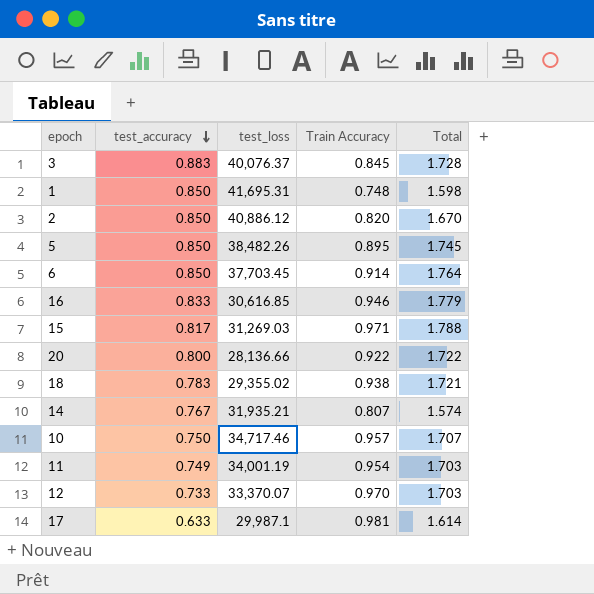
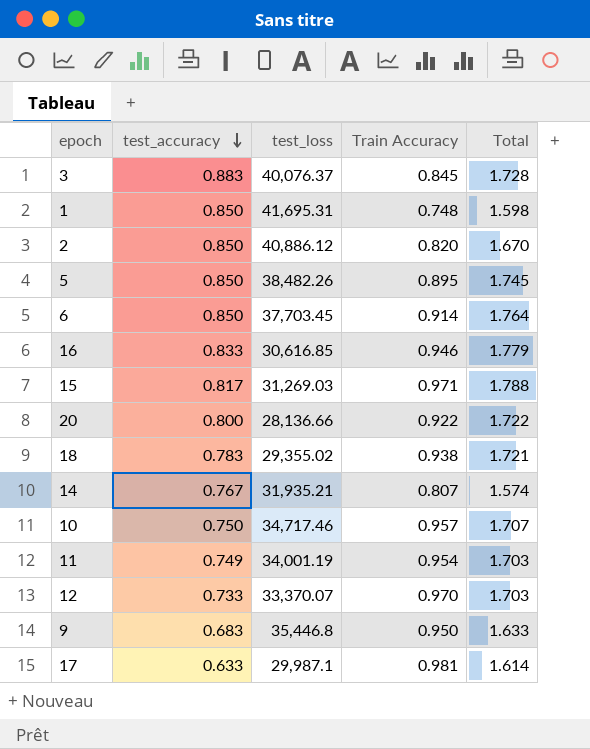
row 9: none -> 0.683 | 35,446.8 | 0.950 | 1.633

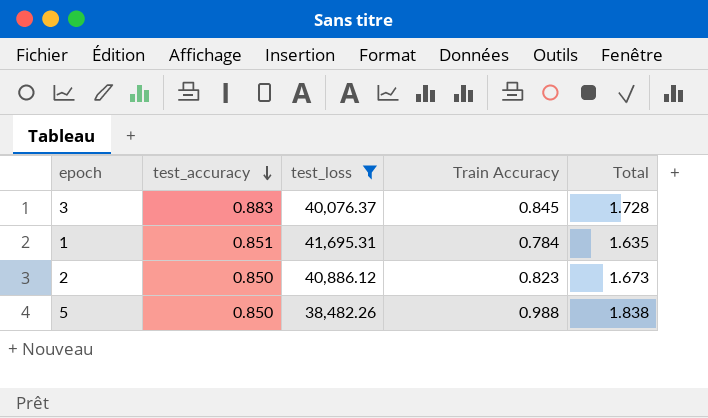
filter: none -> test_loss >= 38,482.26
1 | test_accuracy: 0.850 -> 0.851
1 | Train Accuracy: 0.748 -> 0.784
1 | Total: 1.598 -> 1.635
2 | Train Accuracy: 0.820 -> 0.823
2 | Total: 1.670 -> 1.673
5 | Train Accuracy: 0.895 -> 0.988
5 | Total: 1.745 -> 1.838

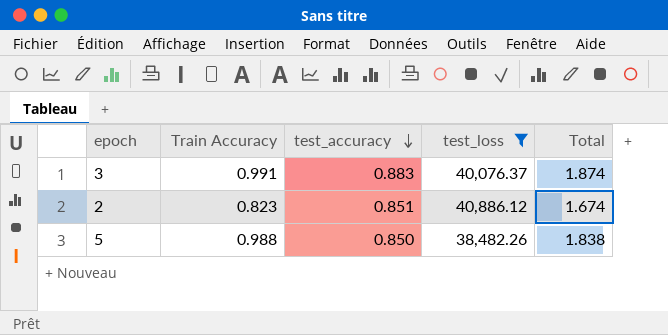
column Train Accuracy | position: 4 -> 2
row 1: 0.851 | 41,695.31 | 0.784 | 1.635 -> none
3 | Train Accuracy: 0.845 -> 0.991
3 | Total: 1.728 -> 1.874
2 | test_accuracy: 0.850 -> 0.851
2 | Total: 1.673 -> 1.674

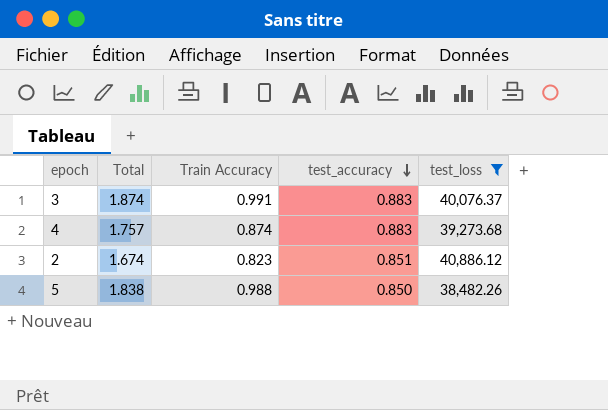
column Total | position: 5 -> 2
row 4: none -> 1.757 | 0.874 | 0.883 | 39,273.68

